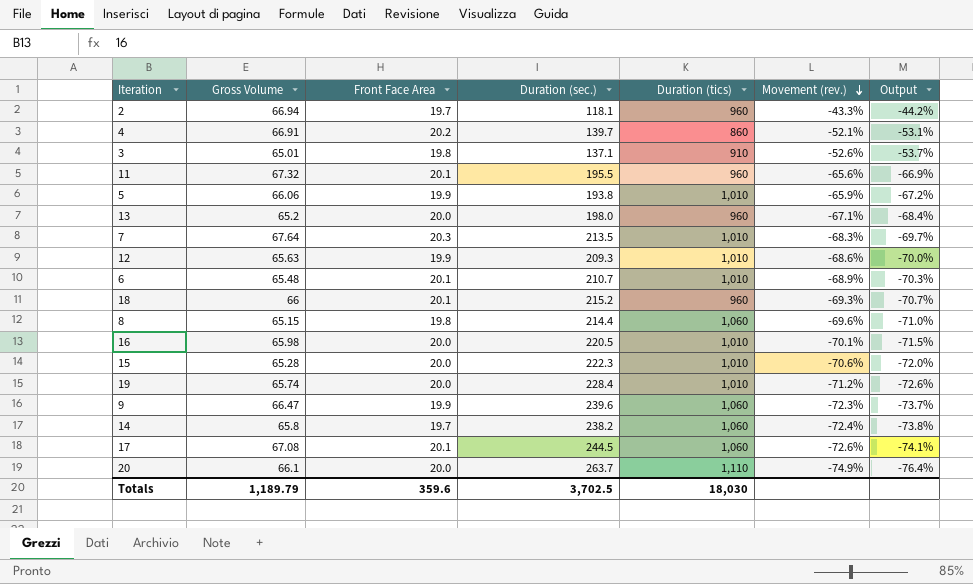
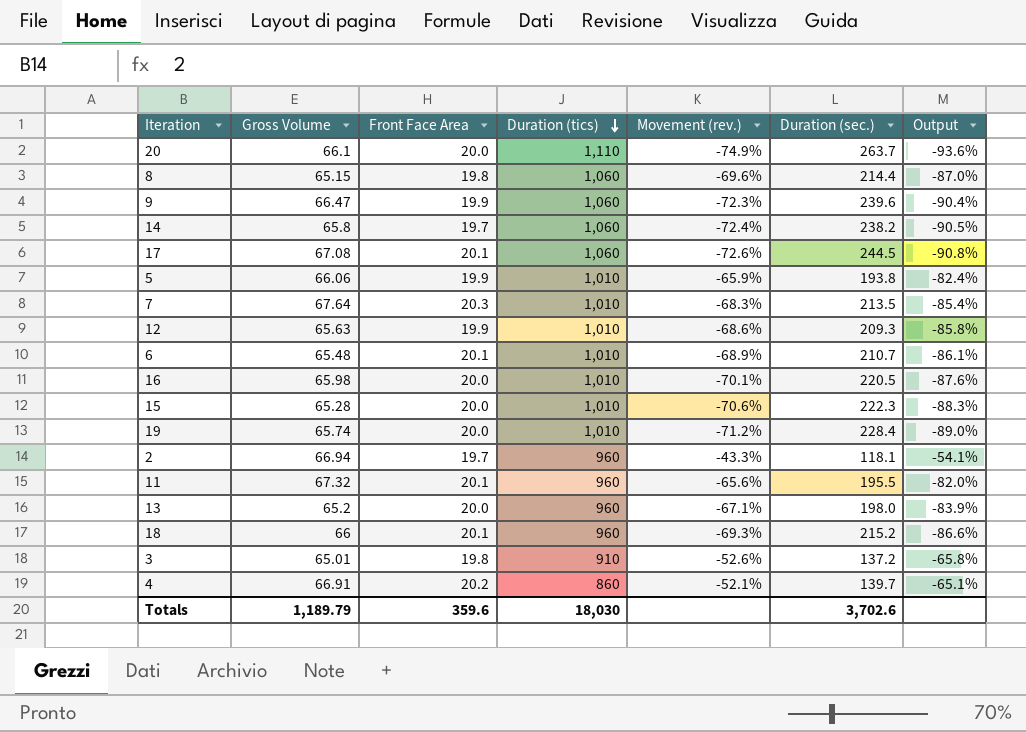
row order: Movement (rev.) descending -> Duration (tics) descending
column Duration (sec.) | position: 4 -> 6
column Output | formula: [Movement (rev.)] * 1.02 -> [Movement (rev.)] * 1.25
3 | Duration (sec.): 137.1 -> 137.2
Totals | Duration (sec.): 3,702.5 -> 3,702.6

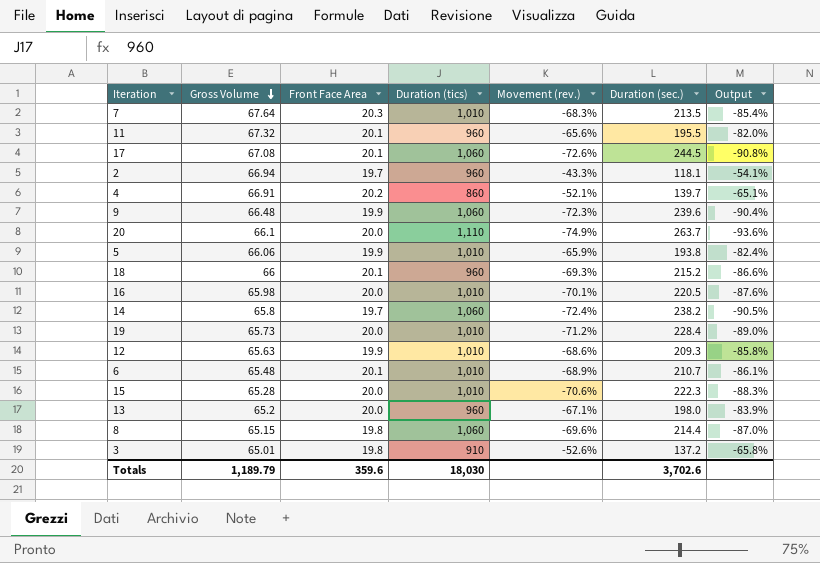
row order: Duration (tics) descending -> Gross Volume descending
9 | Gross Volume: 66.47 -> 66.48
19 | Gross Volume: 65.74 -> 65.73

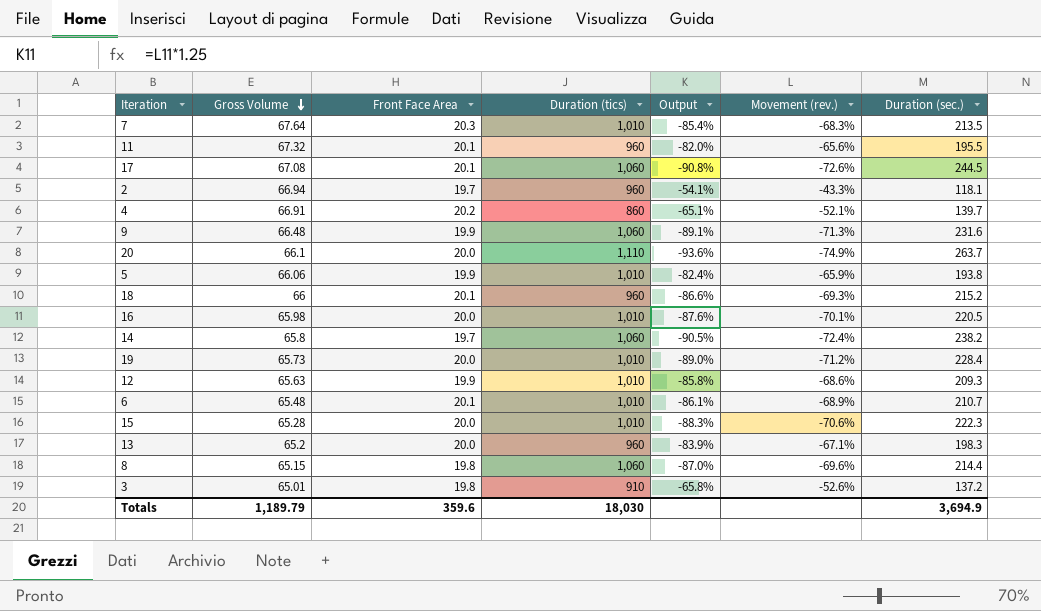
column Output | position: 7 -> 5
9 | Output: -90.4% -> -89.1%
9 | Movement (rev.): -72.3% -> -71.3%
9 | Duration (sec.): 239.6 -> 231.6
13 | Duration (sec.): 198.0 -> 198.3
Totals | Duration (sec.): 3,702.6 -> 3,694.9

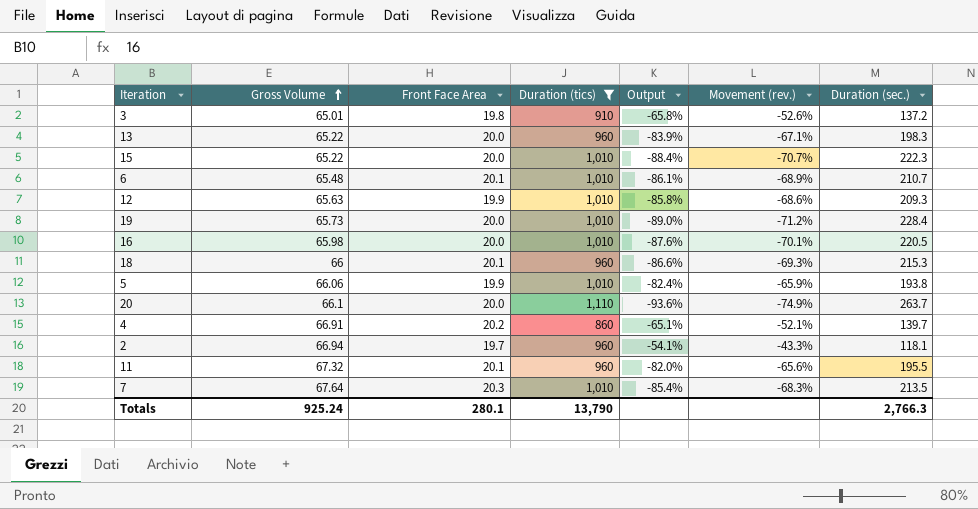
filter: none -> Duration (tics) != 1,060
row order: Gross Volume descending -> Gross Volume ascending
13 | Gross Volume: 65.2 -> 65.22
15 | Gross Volume: 65.28 -> 65.22
15 | Output: -88.3% -> -88.4%
15 | Movement (rev.): -70.6% -> -70.7%
18 | Duration (sec.): 215.2 -> 215.3
Totals | Gross Volume: 1,189.79 -> 925.24
Totals | Front Face Area: 359.6 -> 280.1
Totals | Duration (tics): 18,030 -> 13,790
Totals | Duration (sec.): 3,694.9 -> 2,766.3

